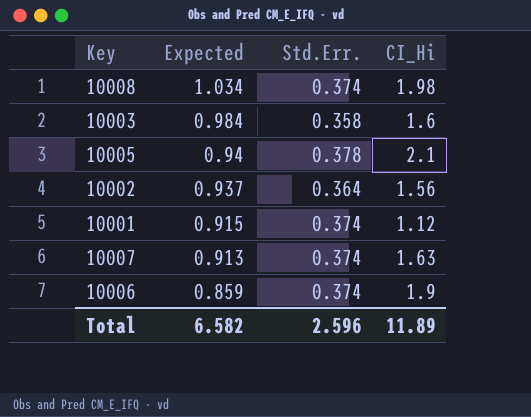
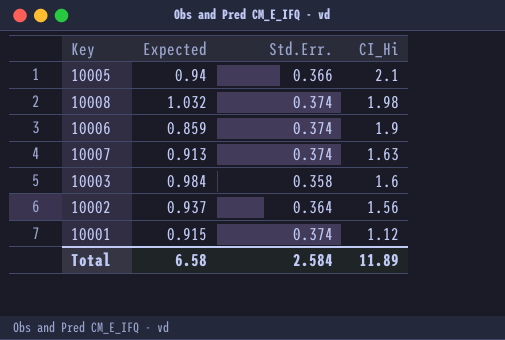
row order: Expected descending -> CI_Hi descending
10005 | Std.Err.: 0.378 -> 0.366
10008 | Expected: 1.034 -> 1.032
Total | Expected: 6.582 -> 6.58
Total | Std.Err.: 2.596 -> 2.584

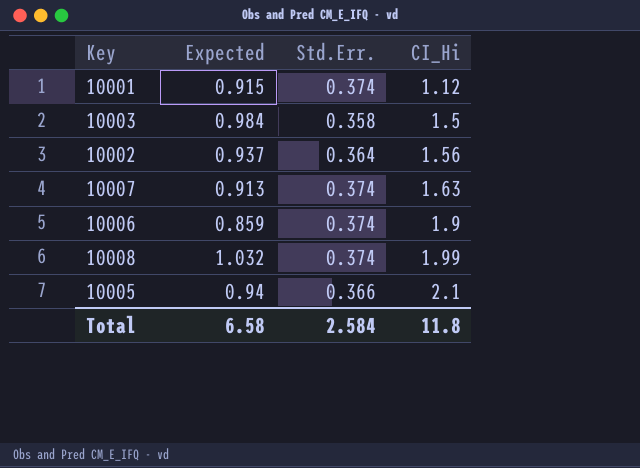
row order: CI_Hi descending -> CI_Hi ascending
10003 | CI_Hi: 1.6 -> 1.5
10008 | CI_Hi: 1.98 -> 1.99
Total | CI_Hi: 11.89 -> 11.8

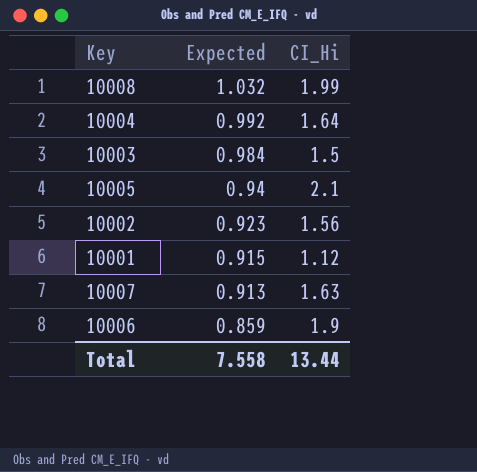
row order: CI_Hi ascending -> Expected descending
column Std.Err. | position: 3 -> none
row 10004: none -> 0.992 | 1.64
10002 | Expected: 0.937 -> 0.923
Total | Expected: 6.58 -> 7.558
Total | CI_Hi: 11.8 -> 13.44

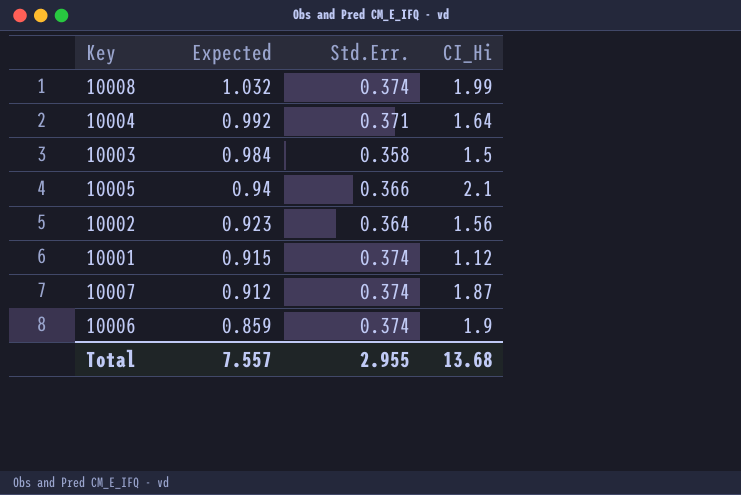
column Std.Err. | position: none -> 3
10007 | Expected: 0.913 -> 0.912
10007 | CI_Hi: 1.63 -> 1.87
Total | Expected: 7.558 -> 7.557
Total | CI_Hi: 13.44 -> 13.68

